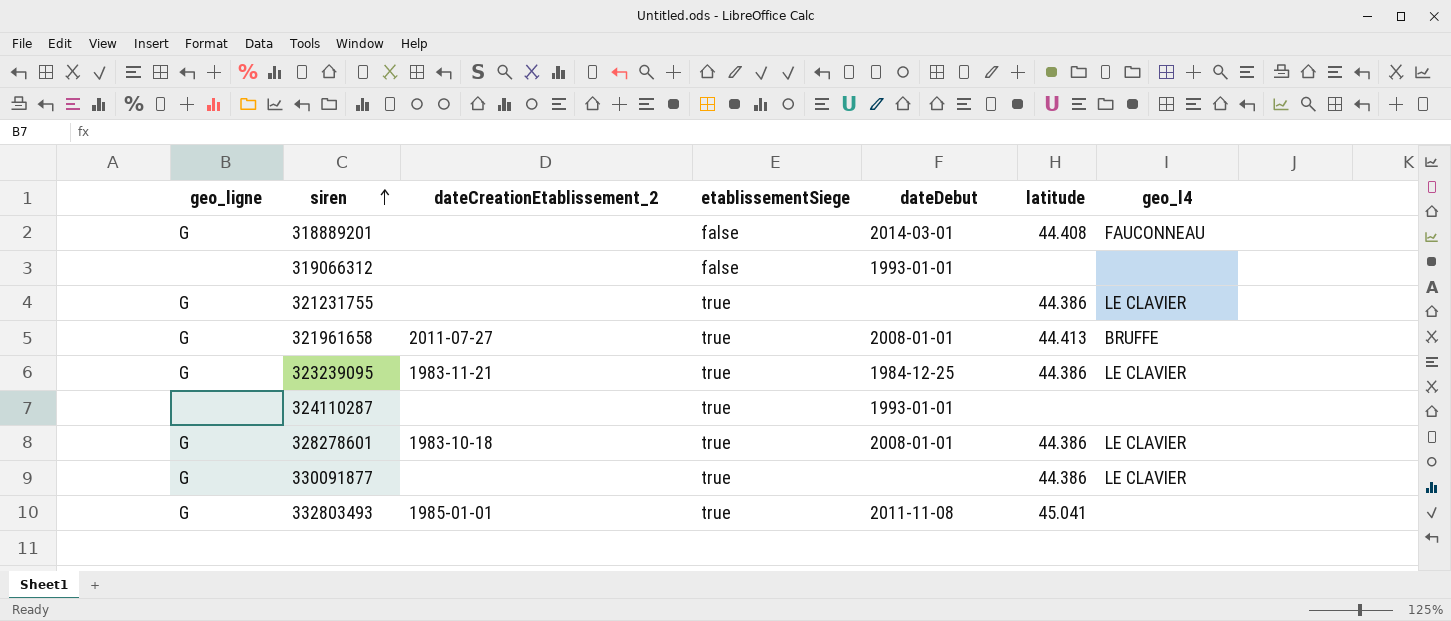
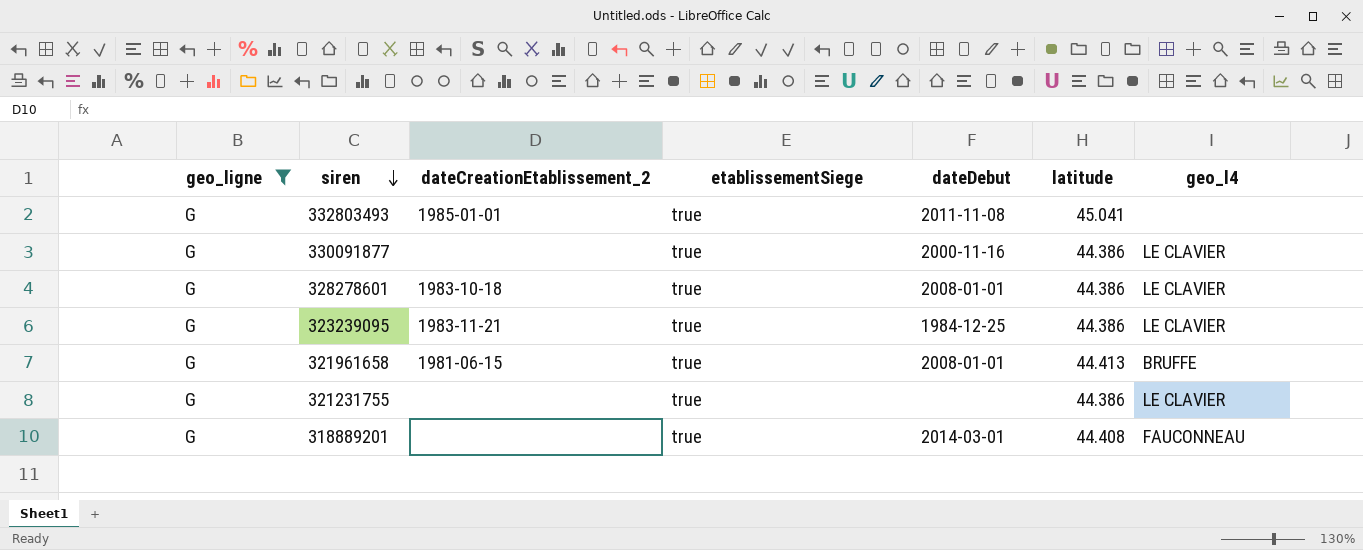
filter: none -> geo_ligne = G
row order: siren ascending -> siren descending
330091877 | dateDebut: none -> 2000-11-16
321961658 | dateCreationEtablissement_2: 2011-07-27 -> 1981-06-15
318889201 | etablissementSiege: false -> true

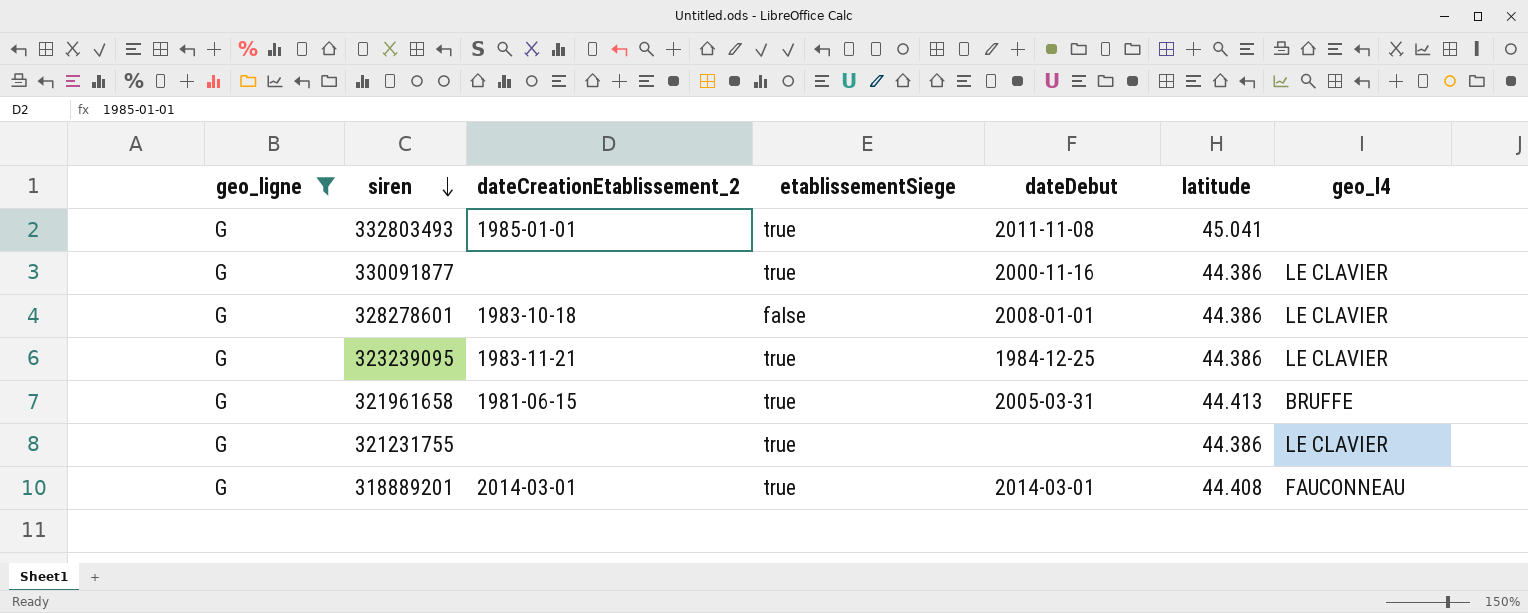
328278601 | etablissementSiege: true -> false
321961658 | dateDebut: 2008-01-01 -> 2005-03-31
318889201 | dateCreationEtablissement_2: none -> 2014-03-01

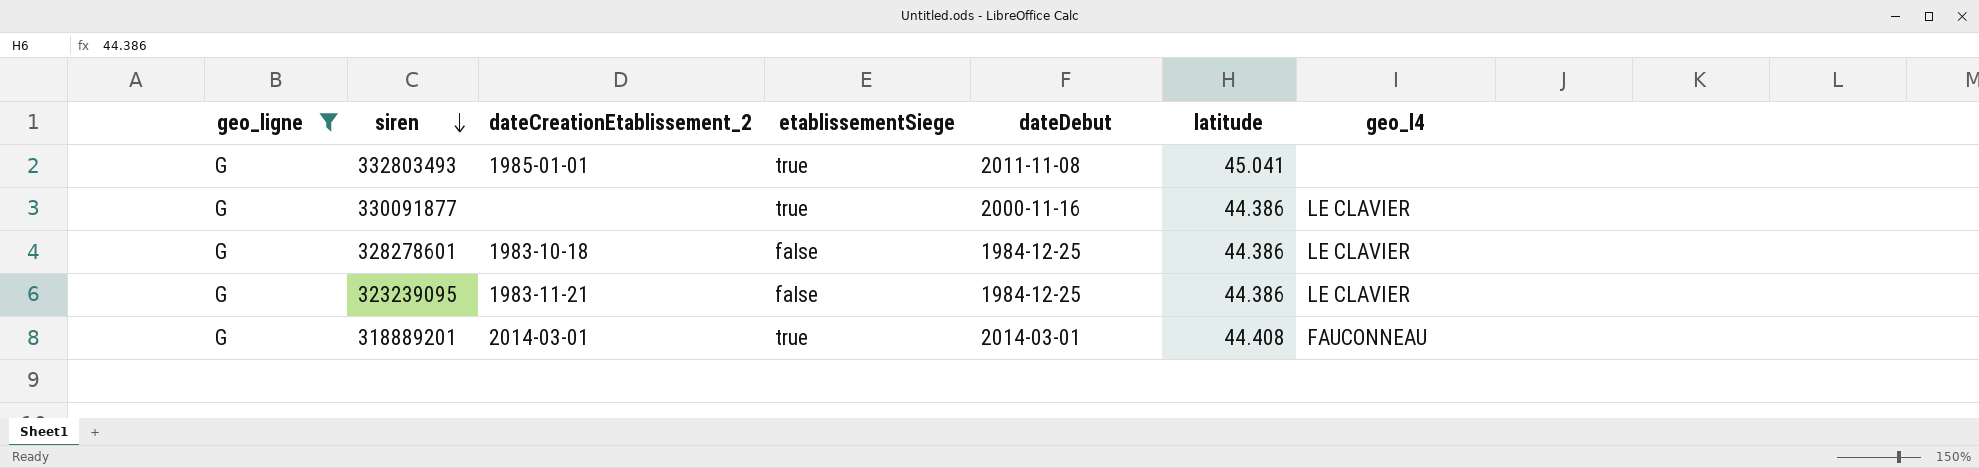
row 321961658: G | 1981-06-15 | true | 2005-03-31 | 44.413 | BRUFFE -> none
row 321231755: G | none | true | none | 44.386 | LE CLAVIER -> none
328278601 | dateDebut: 2008-01-01 -> 1984-12-25
323239095 | etablissementSiege: true -> false

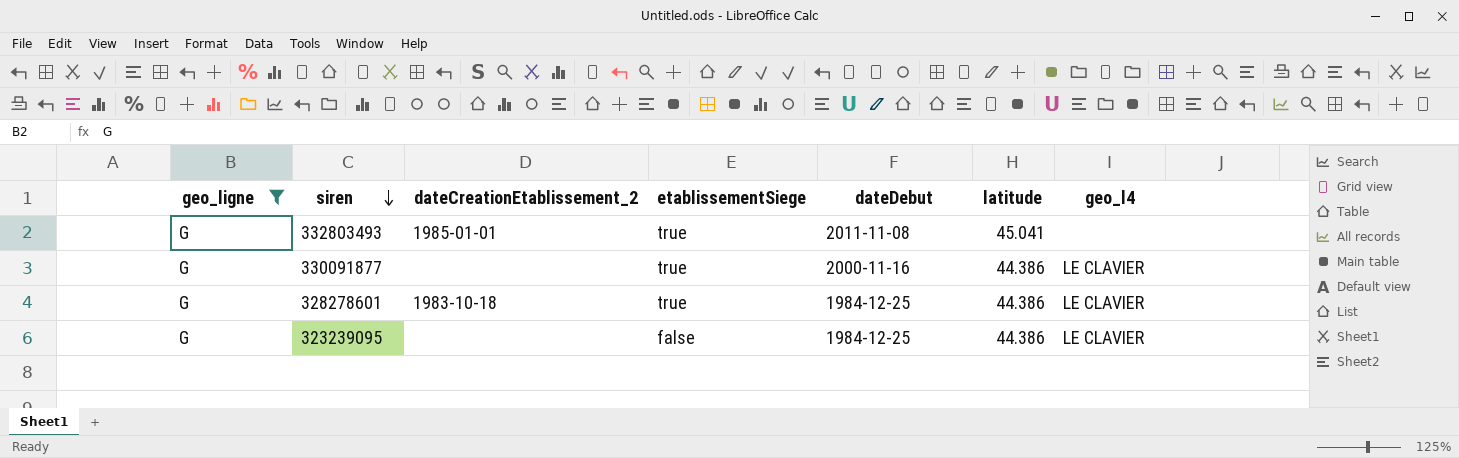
row 318889201: G | 2014-03-01 | true | 2014-03-01 | 44.408 | FAUCONNEAU -> none
328278601 | etablissementSiege: false -> true
323239095 | dateCreationEtablissement_2: 1983-11-21 -> none

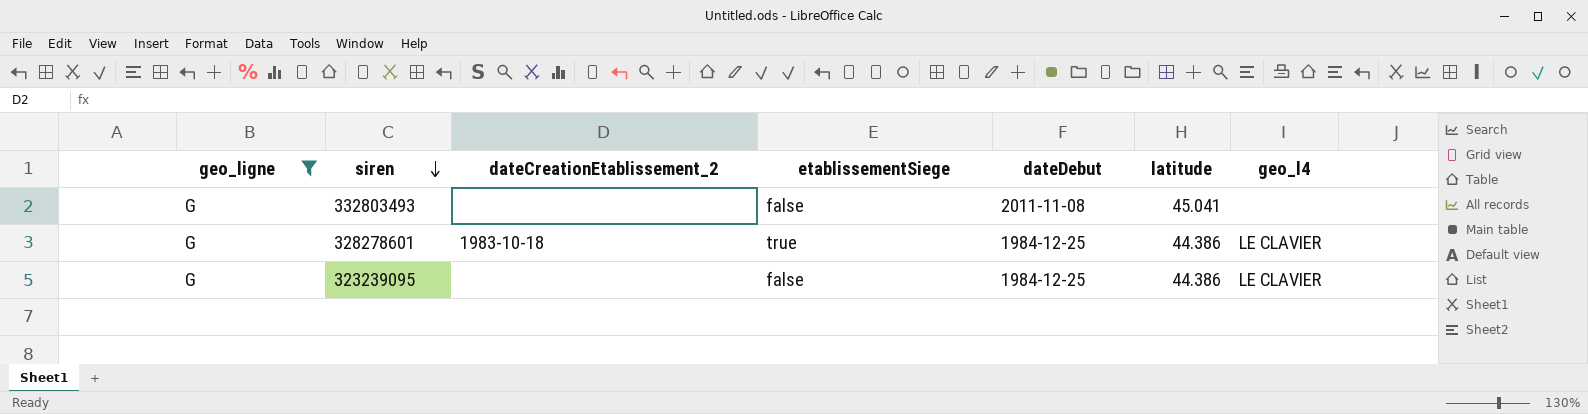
row 330091877: G | none | true | 2000-11-16 | 44.386 | LE CLAVIER -> none
332803493 | dateCreationEtablissement_2: 1985-01-01 -> none
332803493 | etablissementSiege: true -> false

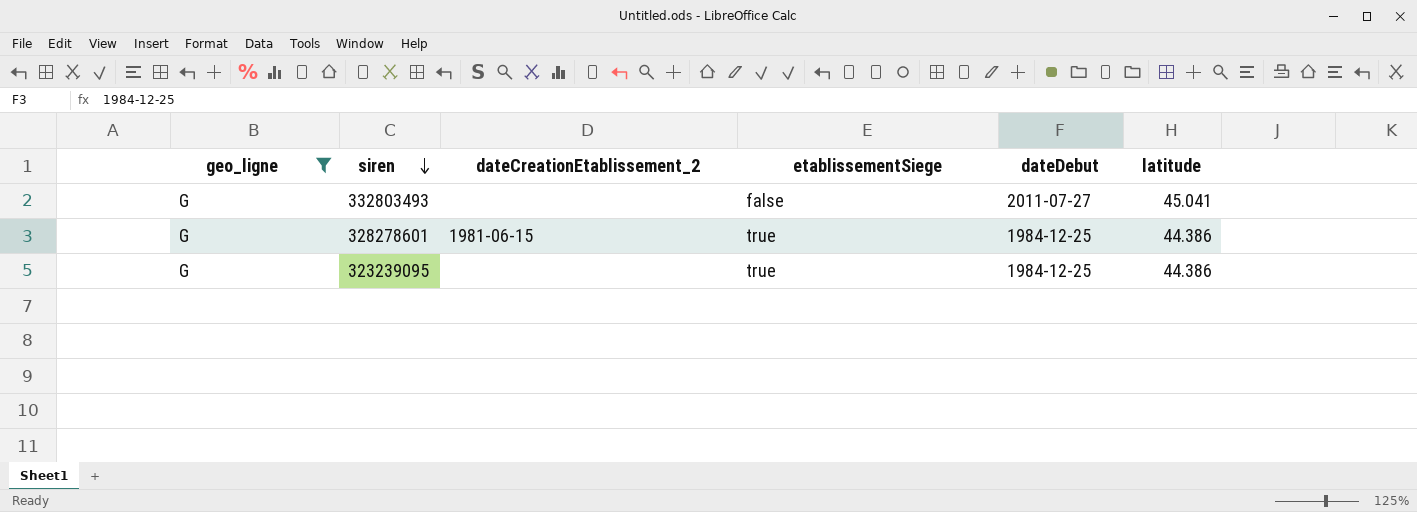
column geo_l4 | position: 7 -> none
332803493 | dateDebut: 2011-11-08 -> 2011-07-27
328278601 | dateCreationEtablissement_2: 1983-10-18 -> 1981-06-15
323239095 | etablissementSiege: false -> true

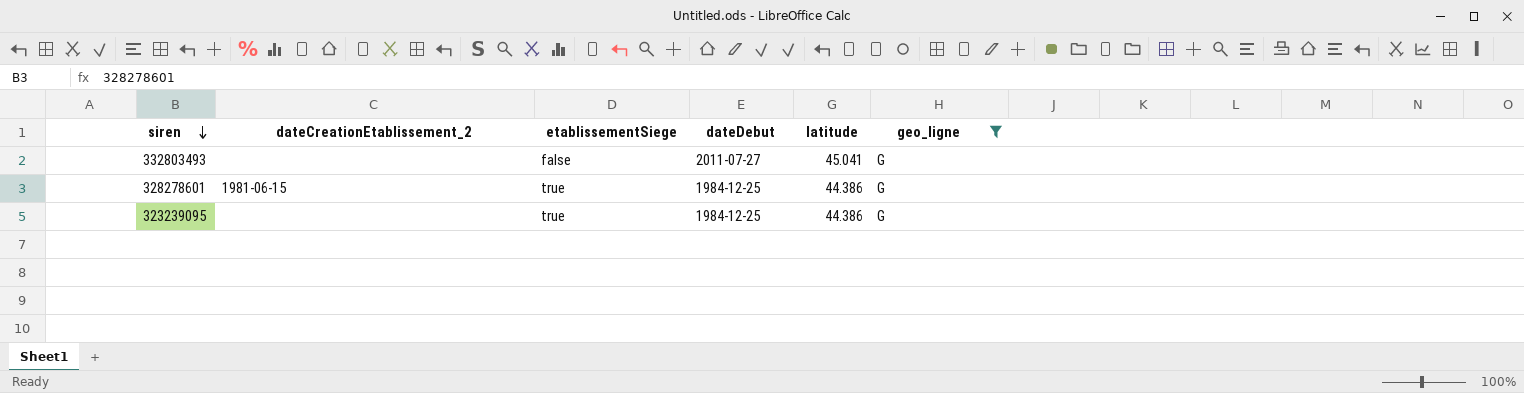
column geo_ligne | position: 1 -> 6

